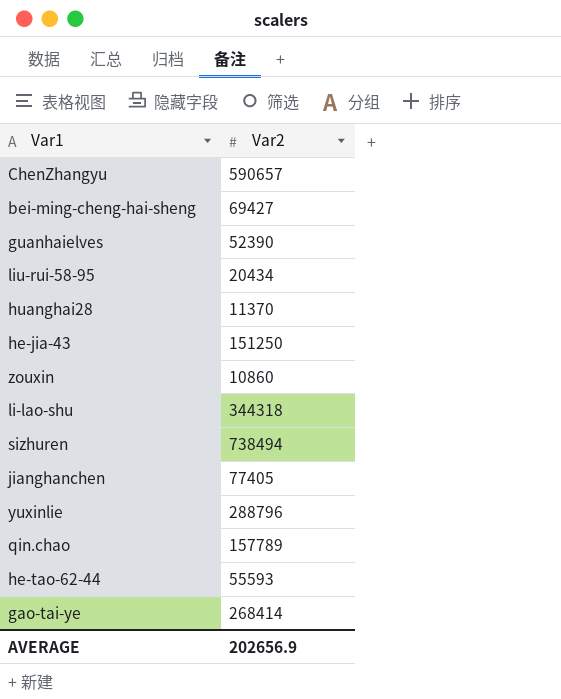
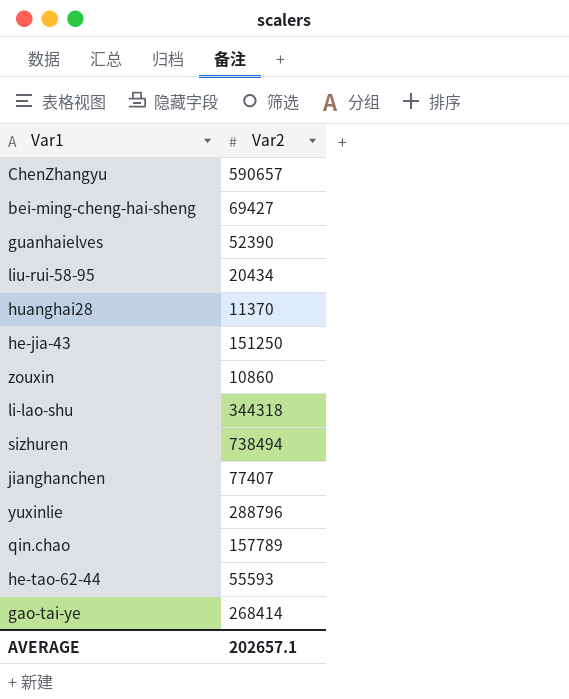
jianghanchen | Var2: 77405 -> 77407
AVERAGE | Var2: 202656.9 -> 202657.1

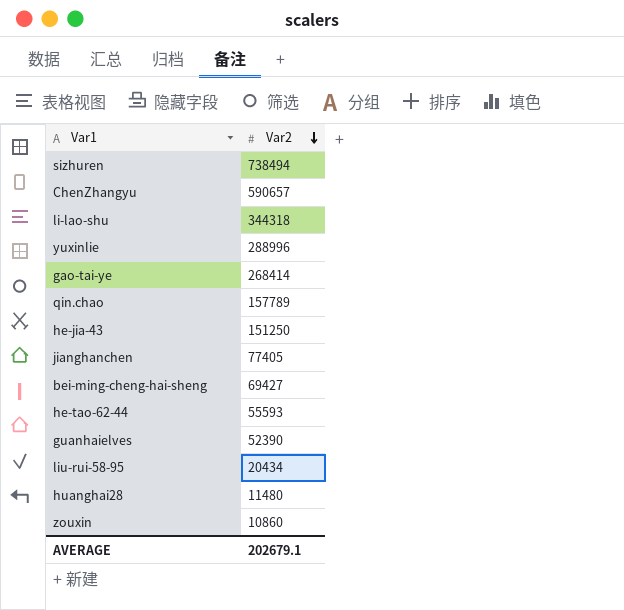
row order: none -> Var2 descending
yuxinlie | Var2: 288796 -> 288996
jianghanchen | Var2: 77407 -> 77405
huanghai28 | Var2: 11370 -> 11480
AVERAGE | Var2: 202657.1 -> 202679.1

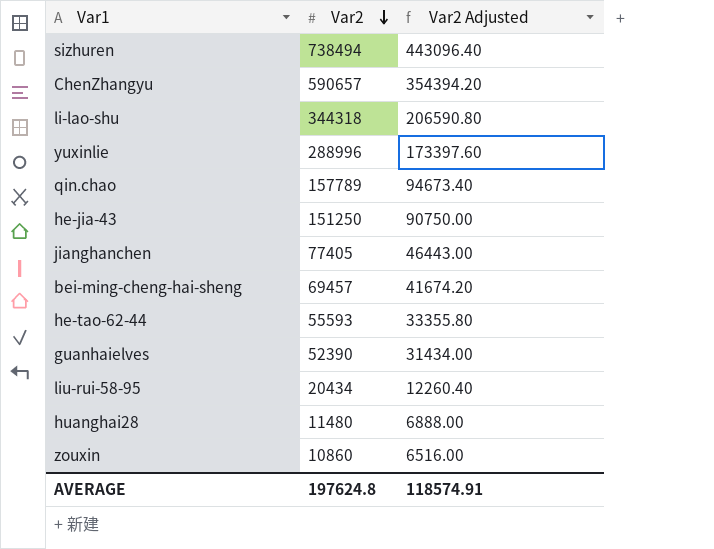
column Var2 Adjusted | formula: none -> [Var2] * 0.6
row gao-tai-ye: 268414 -> none
bei-ming-cheng-hai-sheng | Var2: 69427 -> 69457
AVERAGE | Var2: 202679.1 -> 197624.8

